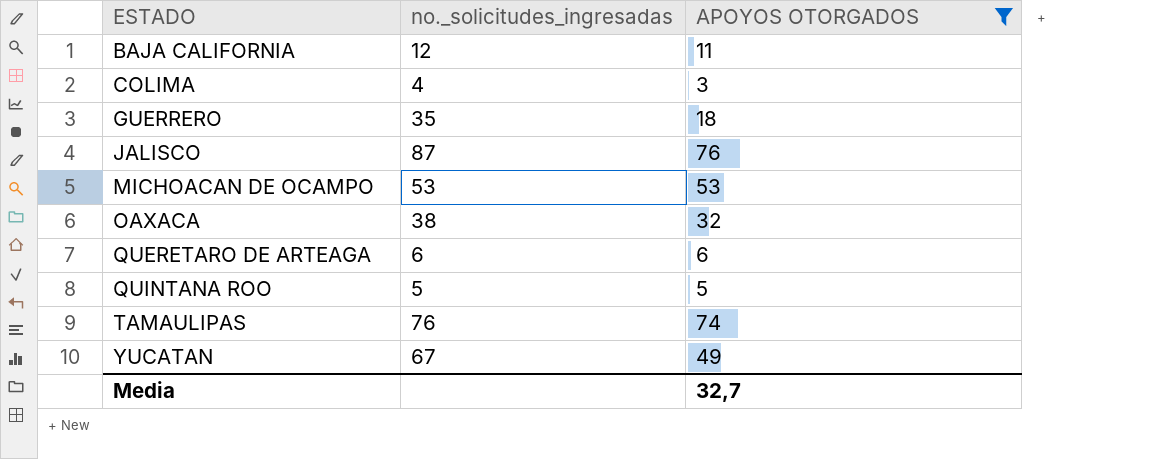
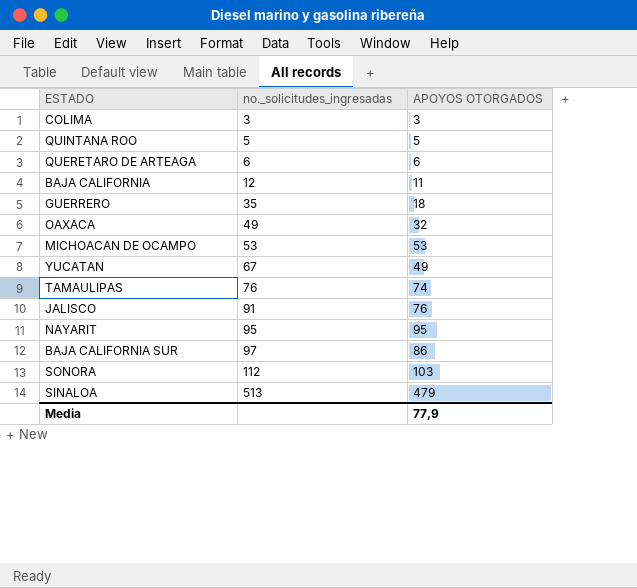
filter: APOYOS OTORGADOS <= 76 -> none
row order: ESTADO ascending -> no._solicitudes_ingresadas ascending
COLIMA | no._solicitudes_ingresadas: 4 -> 3
OAXACA | no._solicitudes_ingresadas: 38 -> 49
JALISCO | no._solicitudes_ingresadas: 87 -> 91
Media | APOYOS OTORGADOS: 32,7 -> 77,9

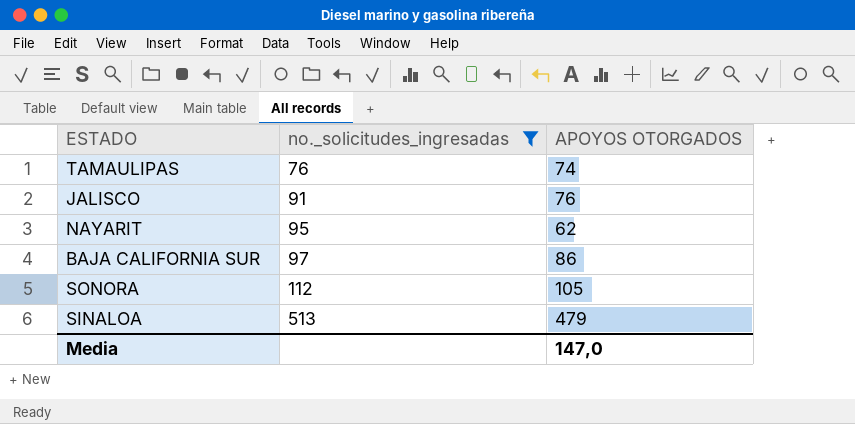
filter: none -> no._solicitudes_ingresadas >= 76
NAYARIT | APOYOS OTORGADOS: 95 -> 62
SONORA | APOYOS OTORGADOS: 103 -> 105
Media | APOYOS OTORGADOS: 77,9 -> 147,0

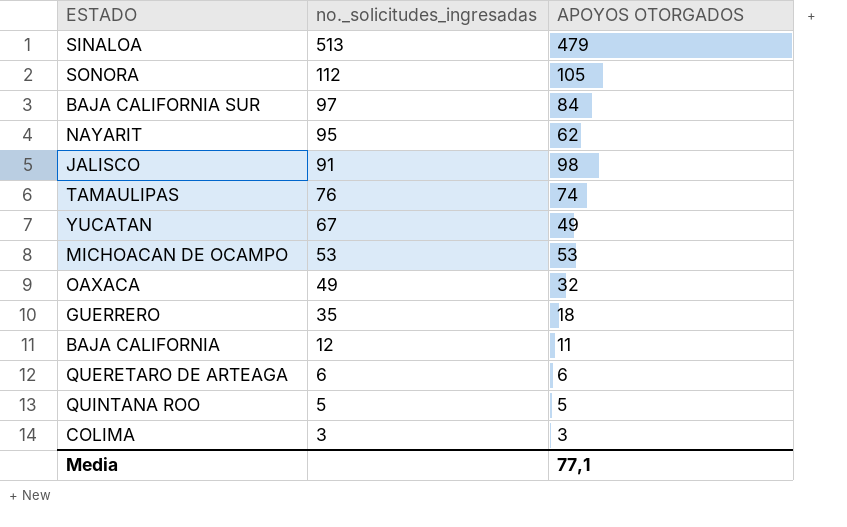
filter: no._solicitudes_ingresadas >= 76 -> none
row order: no._solicitudes_ingresadas ascending -> no._solicitudes_ingresadas descending
BAJA CALIFORNIA SUR | APOYOS OTORGADOS: 86 -> 84
JALISCO | APOYOS OTORGADOS: 76 -> 98
Media | APOYOS OTORGADOS: 147,0 -> 77,1

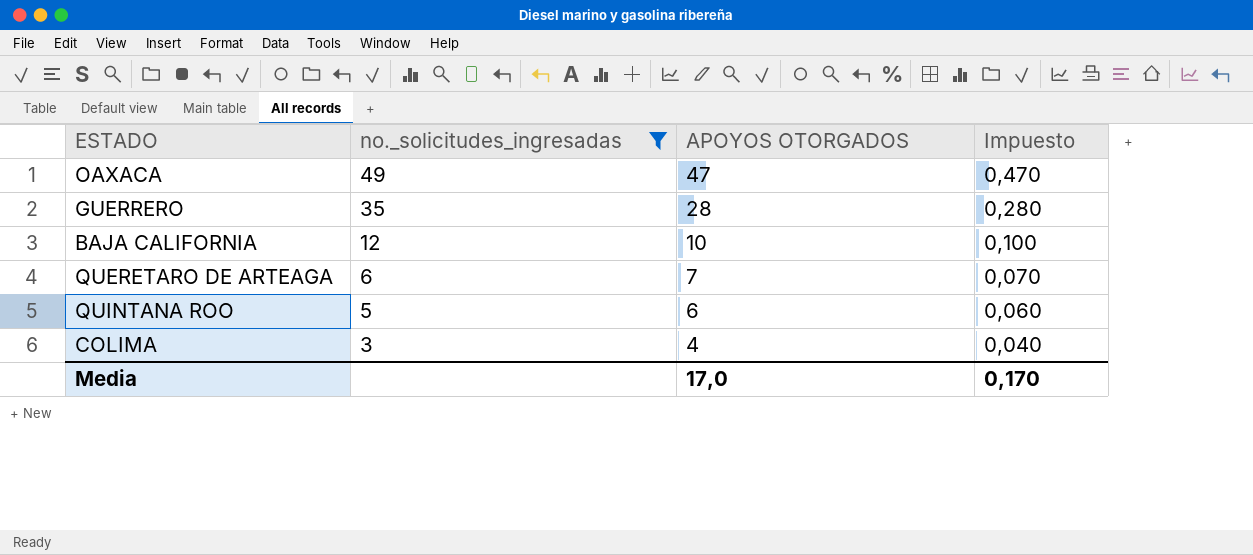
filter: none -> no._solicitudes_ingresadas <= 49
column Impuesto | formula: none -> [APOYOS OTORGADOS] * 0,01
OAXACA | APOYOS OTORGADOS: 32 -> 47
GUERRERO | APOYOS OTORGADOS: 18 -> 28
BAJA CALIFORNIA | APOYOS OTORGADOS: 11 -> 10
QUERETARO DE ARTEAGA | APOYOS OTORGADOS: 6 -> 7
QUINTANA ROO | APOYOS OTORGADOS: 5 -> 6
COLIMA | APOYOS OTORGADOS: 3 -> 4
Media | APOYOS OTORGADOS: 77,1 -> 17,0

